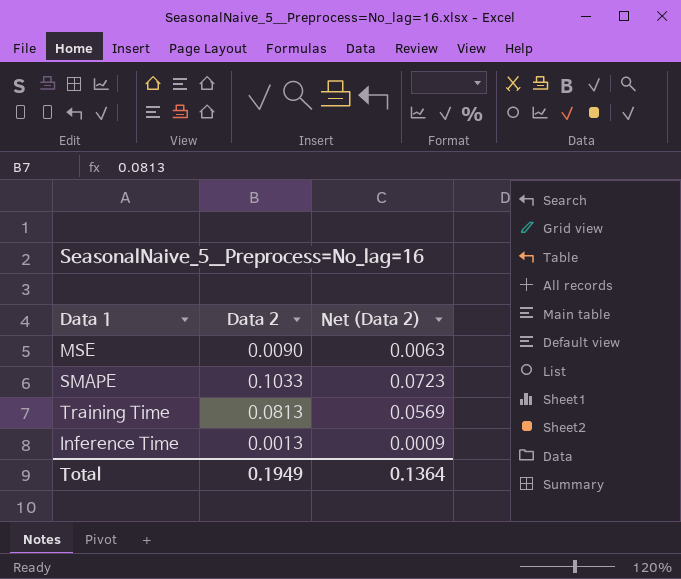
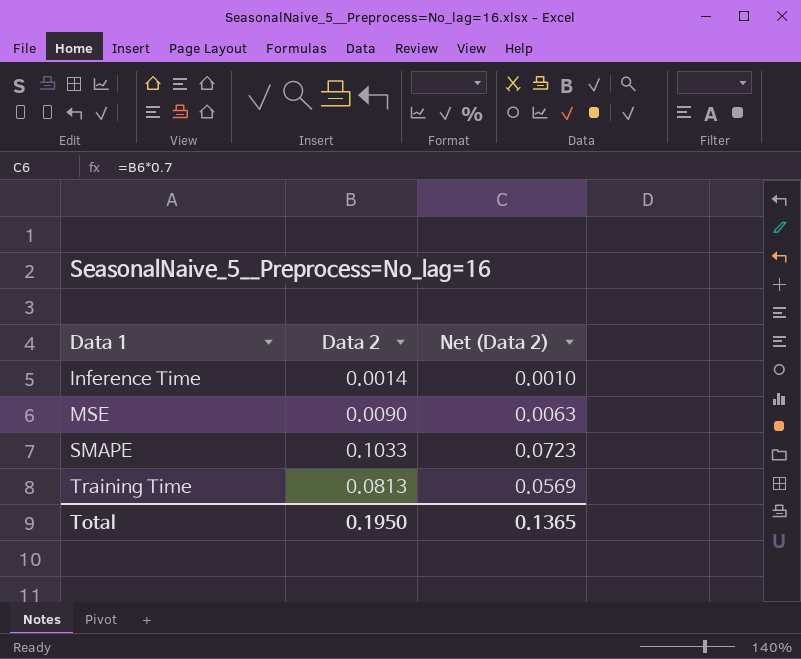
row order: none -> Data 1 ascending
Inference Time | Data 2: 0.0013 -> 0.0014
Inference Time | Net (Data 2): 0.0009 -> 0.0010
Total | Data 2: 0.1949 -> 0.1950
Total | Net (Data 2): 0.1364 -> 0.1365

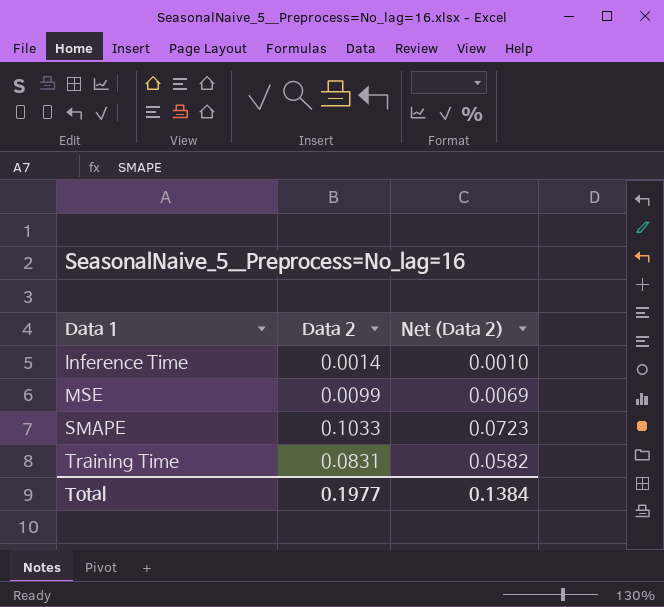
MSE | Data 2: 0.0090 -> 0.0099
MSE | Net (Data 2): 0.0063 -> 0.0069
Training Time | Data 2: 0.0813 -> 0.0831
Training Time | Net (Data 2): 0.0569 -> 0.0582
Total | Data 2: 0.1950 -> 0.1977
Total | Net (Data 2): 0.1365 -> 0.1384

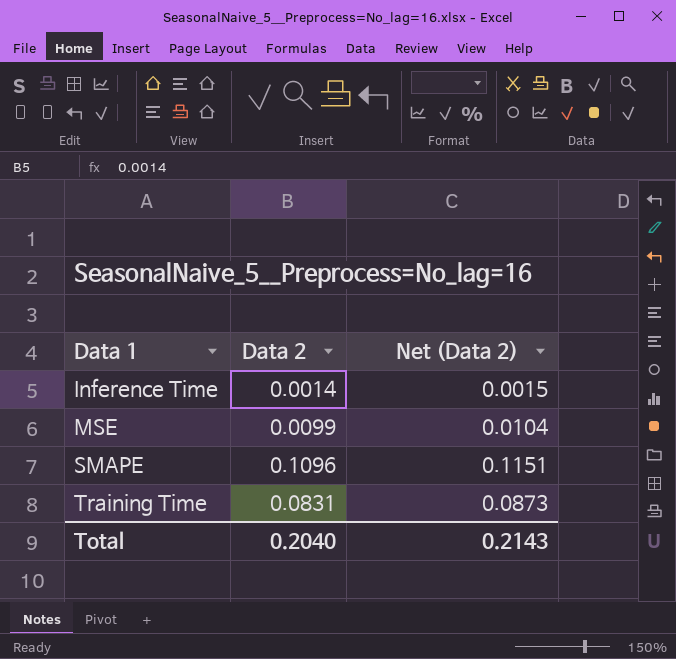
column Net (Data 2) | formula: [Data 2] * 0.7 -> [Data 2] * 1.05
SMAPE | Data 2: 0.1033 -> 0.1096
Total | Data 2: 0.1977 -> 0.2040
Total | Net (Data 2): 0.1384 -> 0.2143

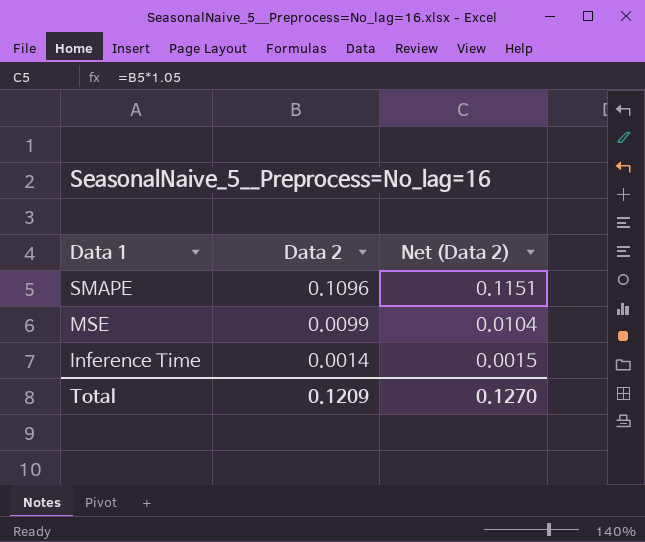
row order: Data 1 ascending -> Data 1 descending
row Training Time: 0.0831 | 0.0873 -> none
Total | Data 2: 0.2040 -> 0.1209
Total | Net (Data 2): 0.2143 -> 0.1270

